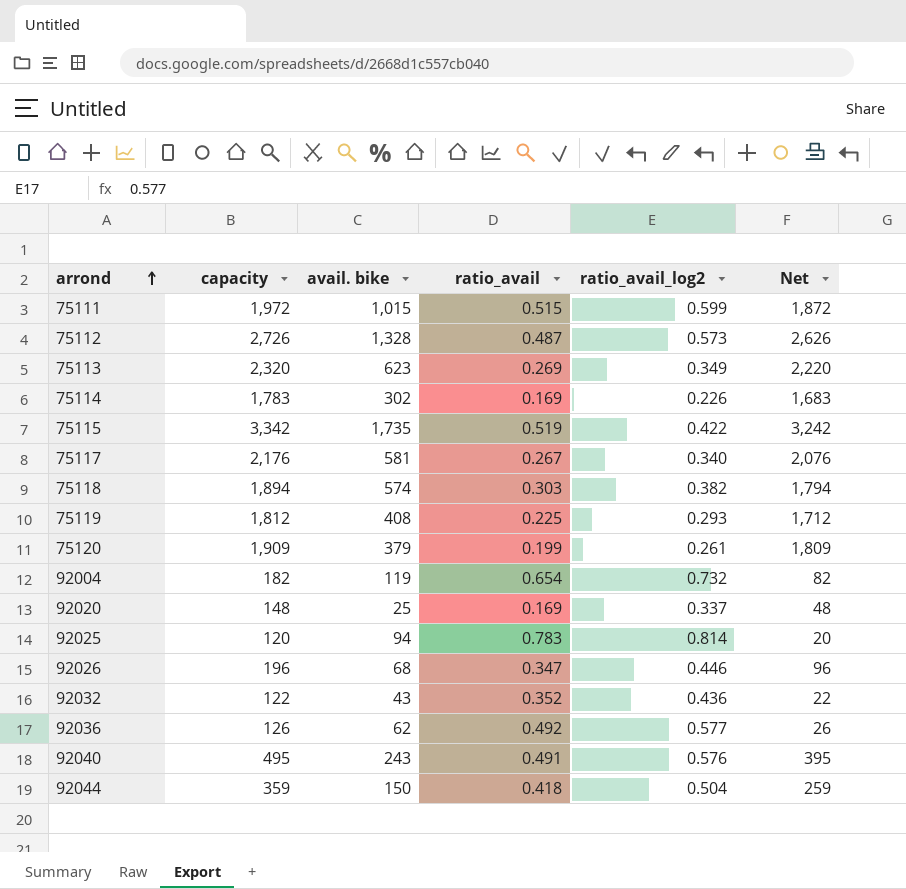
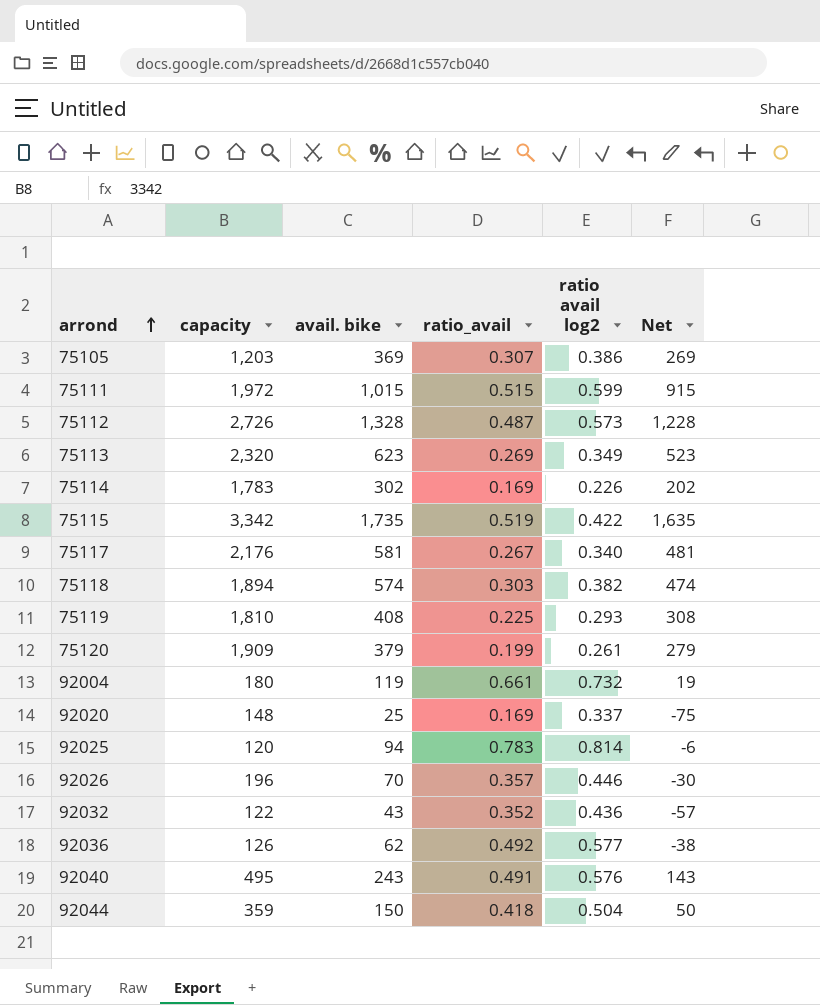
column name: ratio_avail_log2 -> ratio avail log2
column Net | formula: [capacity] - 100 -> [avail. bike] - 100
row 75105: none -> 1,203 | 369 | 0.307 | 0.386 | 269
75119 | capacity: 1,812 -> 1,810
92004 | capacity: 182 -> 180
92004 | ratio_avail: 0.654 -> 0.661
92026 | avail. bike: 68 -> 70
92026 | ratio_avail: 0.347 -> 0.357

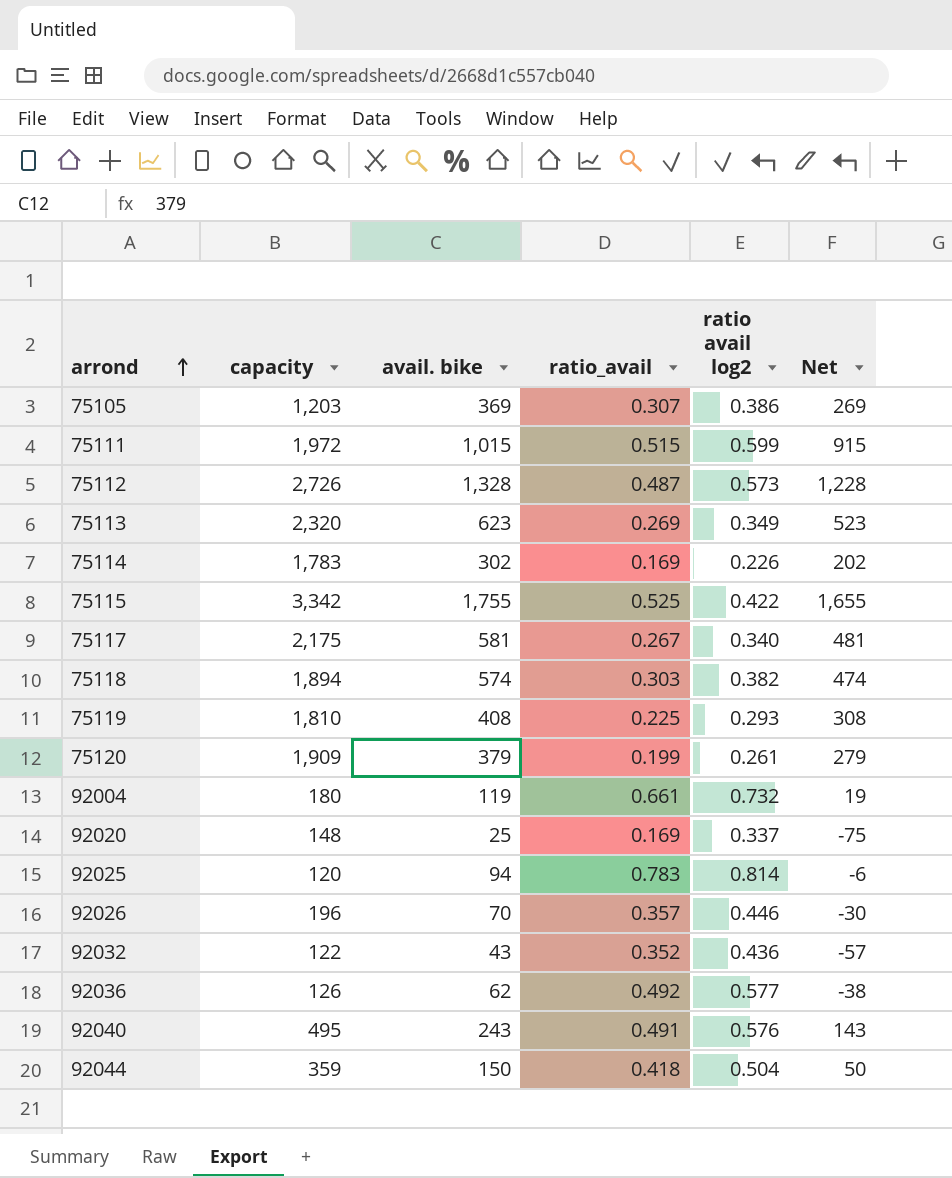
75115 | avail. bike: 1,735 -> 1,755
75115 | ratio_avail: 0.519 -> 0.525
75115 | Net: 1,635 -> 1,655
75117 | capacity: 2,176 -> 2,175

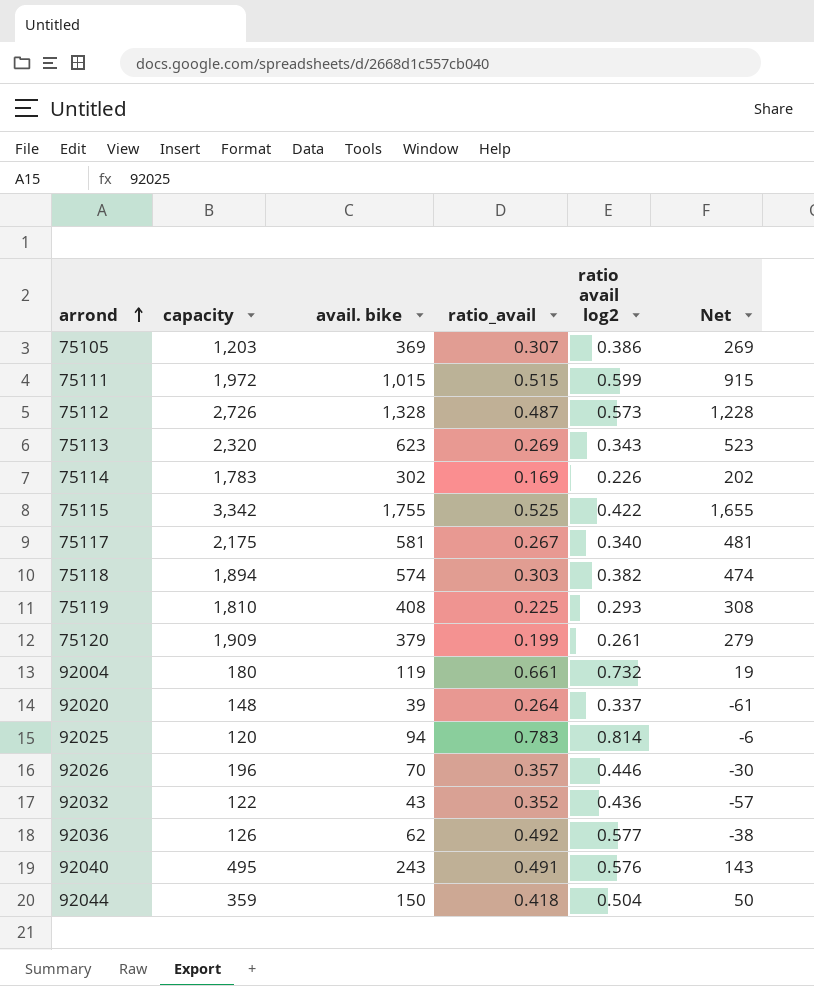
75113 | ratio avail log2: 0.349 -> 0.343
92020 | avail. bike: 25 -> 39
92020 | ratio_avail: 0.169 -> 0.264
92020 | Net: -75 -> -61

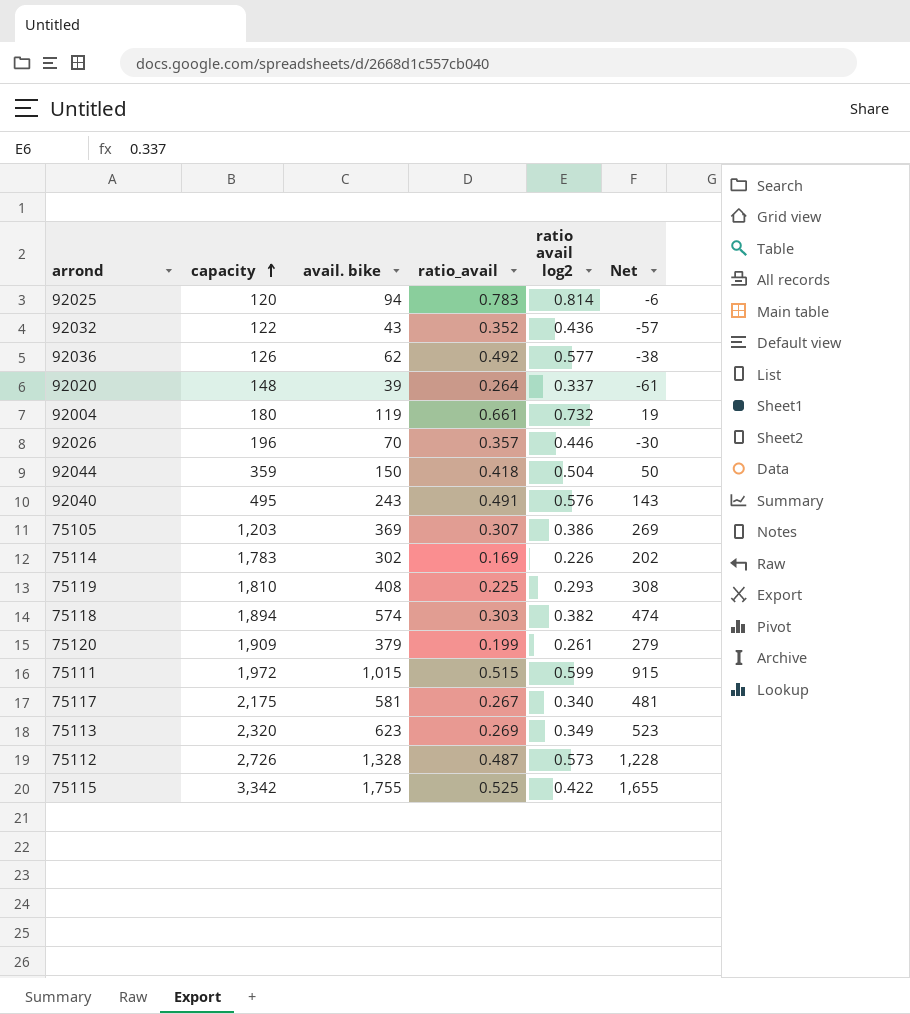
row order: arrond ascending -> capacity ascending
75113 | ratio avail log2: 0.343 -> 0.349

